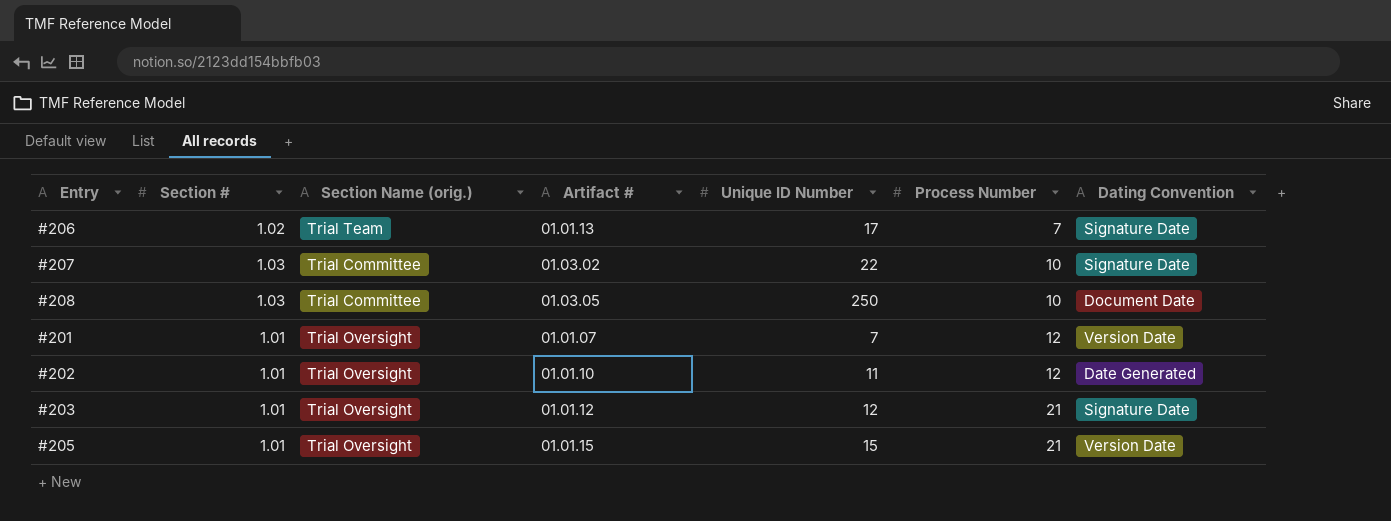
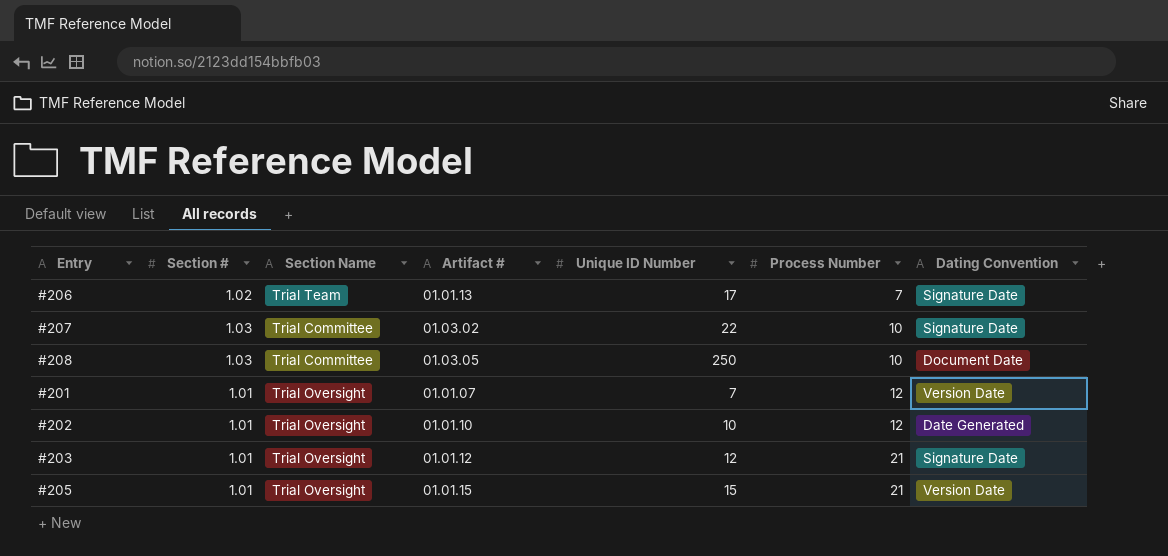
column name: Section Name (orig.) -> Section Name
#202 | Unique ID Number: 11 -> 10

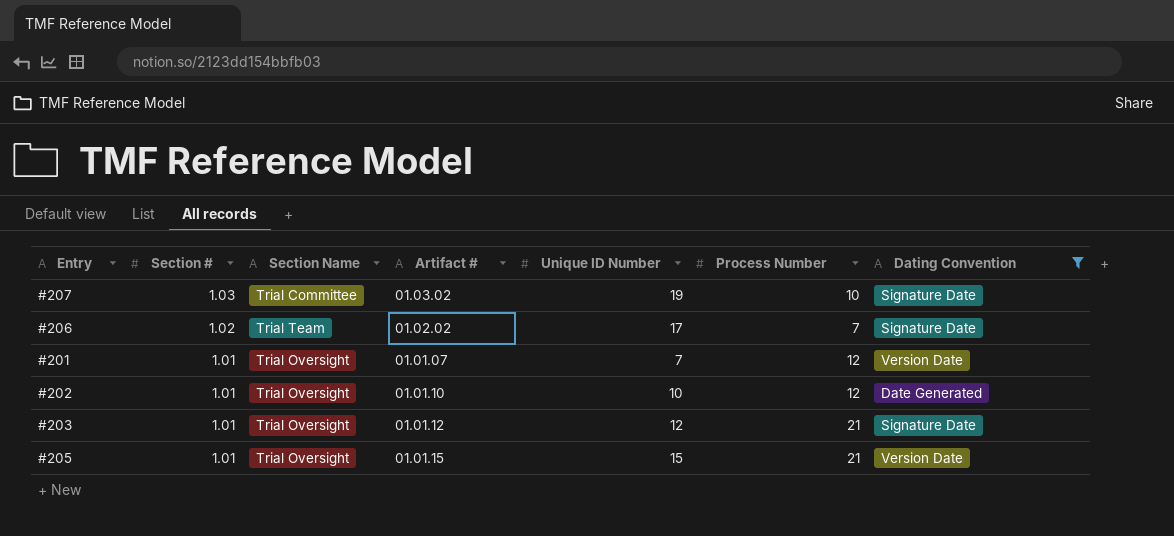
filter: none -> Dating Convention != Document Date
row order: Process Number ascending -> Section # descending
#207 | Unique ID Number: 22 -> 19
#206 | Artifact #: 01.01.13 -> 01.02.02

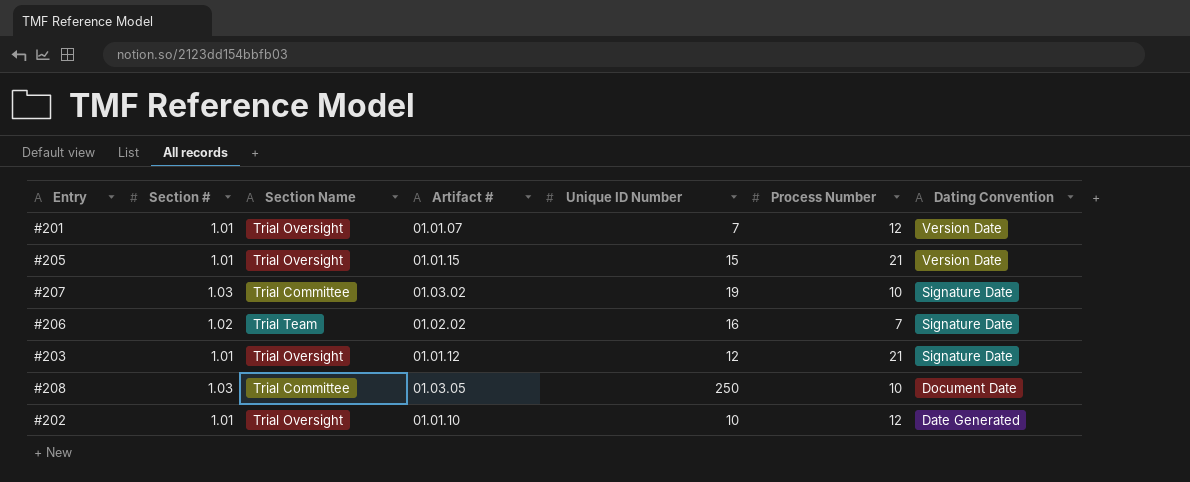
filter: Dating Convention != Document Date -> none
row order: Section # descending -> Dating Convention descending
#206 | Unique ID Number: 17 -> 16

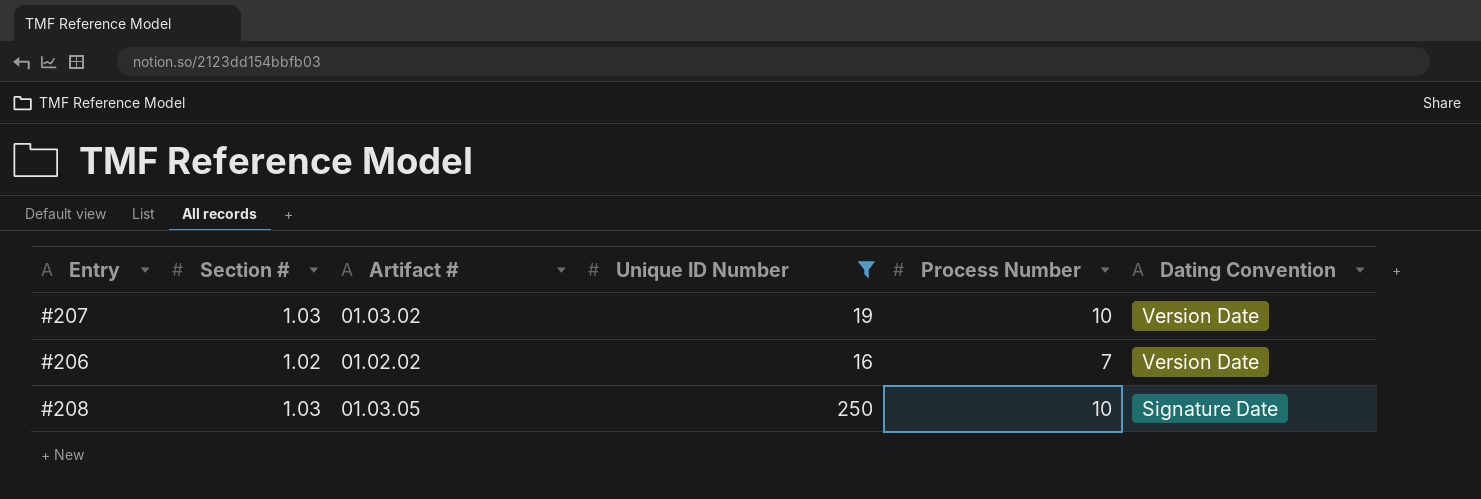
filter: none -> Unique ID Number >= 16
column Section Name | position: 3 -> none
#207 | Dating Convention: Signature Date -> Version Date
#206 | Dating Convention: Signature Date -> Version Date
#208 | Dating Convention: Document Date -> Signature Date

